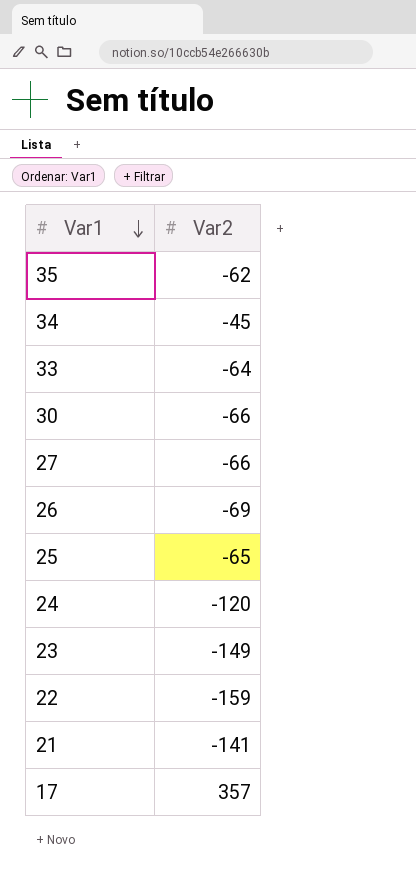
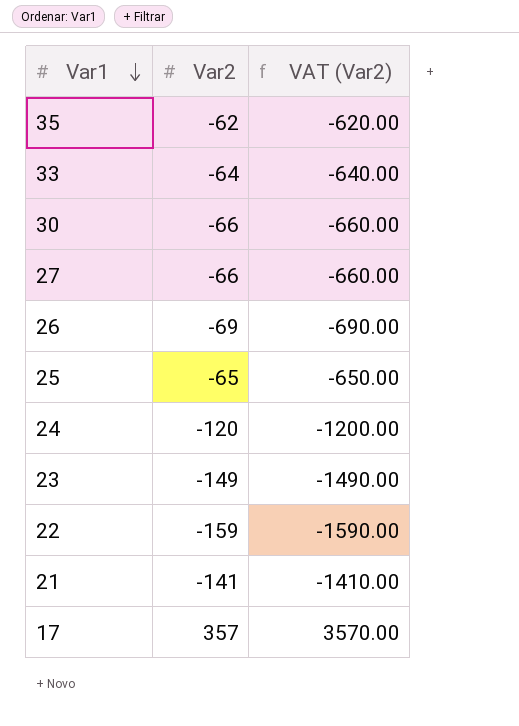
column VAT (Var2) | formula: none -> [Var2] * 10
row 34: -45 -> none

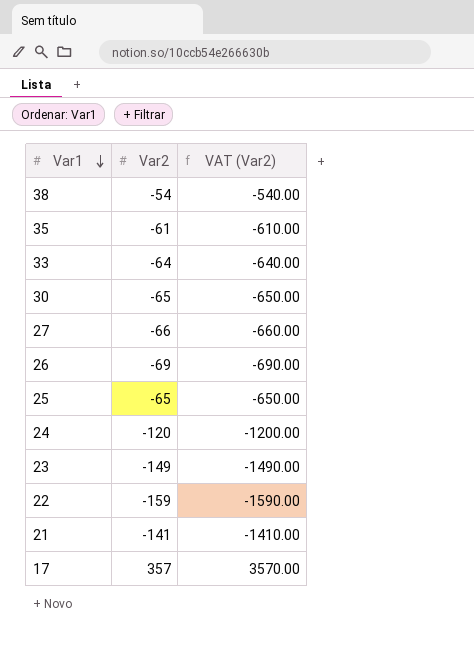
row 38: none -> -54 | -540.00
35 | Var2: -62 -> -61
35 | VAT (Var2): -620.00 -> -610.00
30 | Var2: -66 -> -65
30 | VAT (Var2): -660.00 -> -650.00

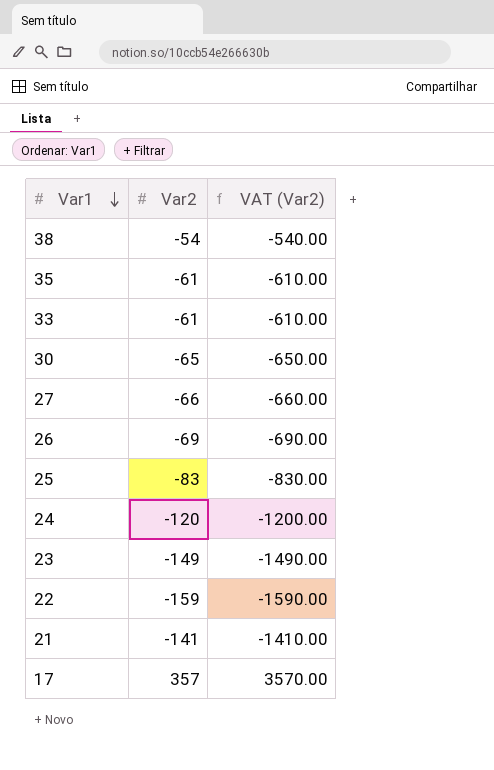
33 | Var2: -64 -> -61
33 | VAT (Var2): -640.00 -> -610.00
25 | Var2: -65 -> -83
25 | VAT (Var2): -650.00 -> -830.00

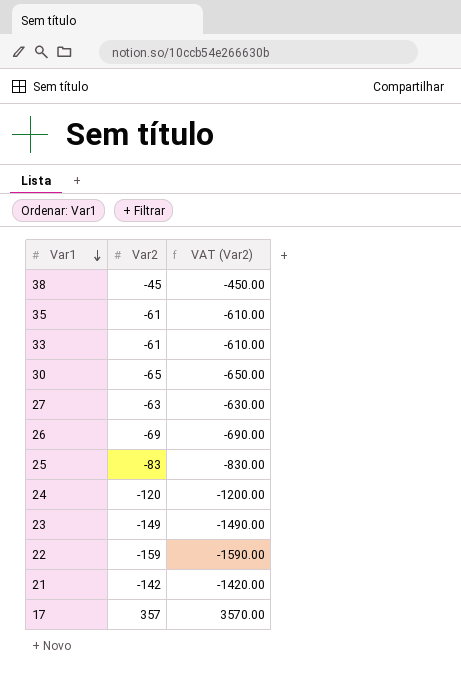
38 | Var2: -54 -> -45
38 | VAT (Var2): -540.00 -> -450.00
27 | Var2: -66 -> -63
27 | VAT (Var2): -660.00 -> -630.00
21 | Var2: -141 -> -142
21 | VAT (Var2): -1410.00 -> -1420.00

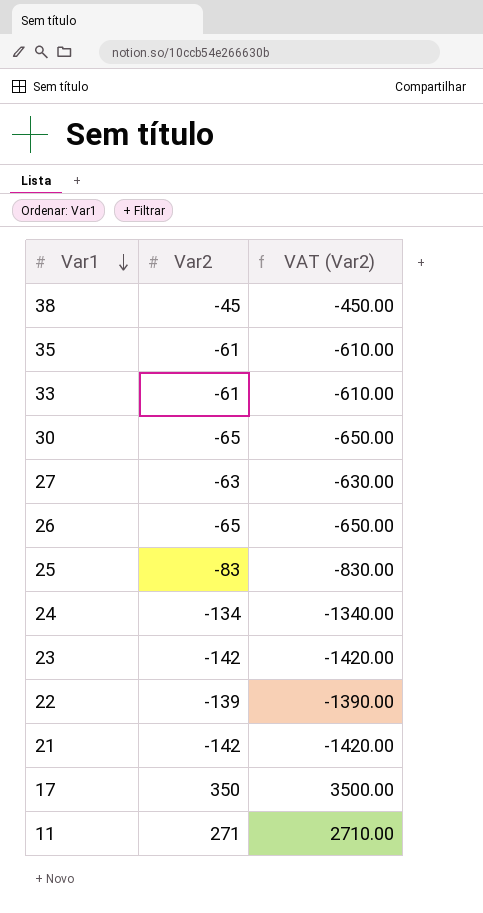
26 | Var2: -69 -> -65
26 | VAT (Var2): -690.00 -> -650.00
24 | Var2: -120 -> -134
24 | VAT (Var2): -1200.00 -> -1340.00
23 | Var2: -149 -> -142
23 | VAT (Var2): -1490.00 -> -1420.00
22 | Var2: -159 -> -139
22 | VAT (Var2): -1590.00 -> -1390.00
17 | Var2: 357 -> 350
17 | VAT (Var2): 3570.00 -> 3500.00
row 11: none -> 271 | 2710.00

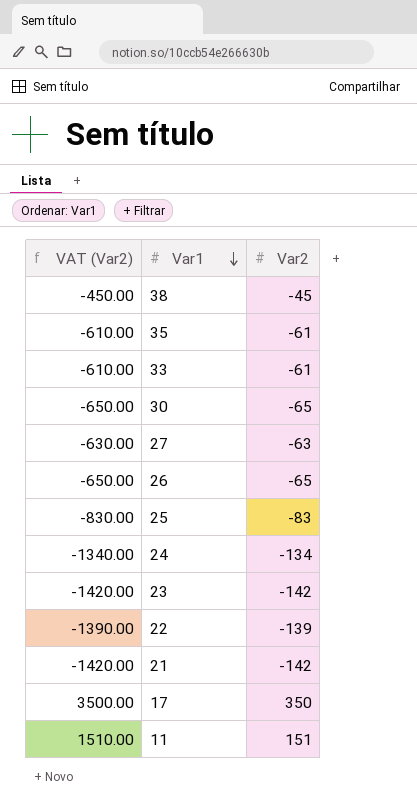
column VAT (Var2) | position: 3 -> 1
11 | VAT (Var2): 2710.00 -> 1510.00
11 | Var2: 271 -> 151

